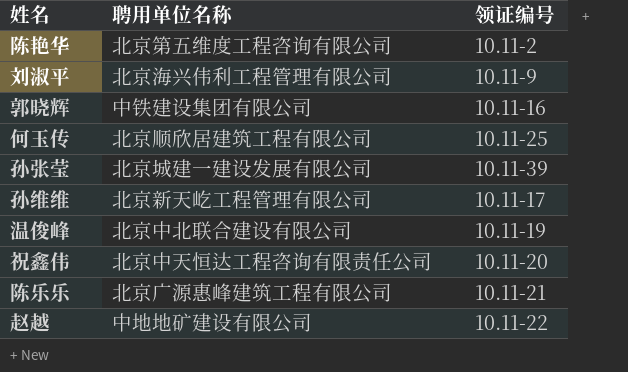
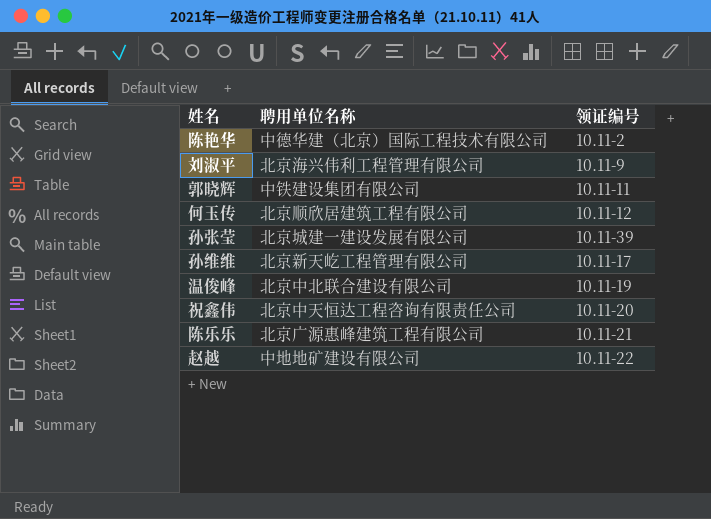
陈艳华 | 聘用单位名称: 北京第五维度工程咨询有限公司 -> 中德华建（北京）国际工程技术有限公司
郭晓辉 | 领证编号: 10.11-16 -> 10.11-11
何玉传 | 领证编号: 10.11-25 -> 10.11-12

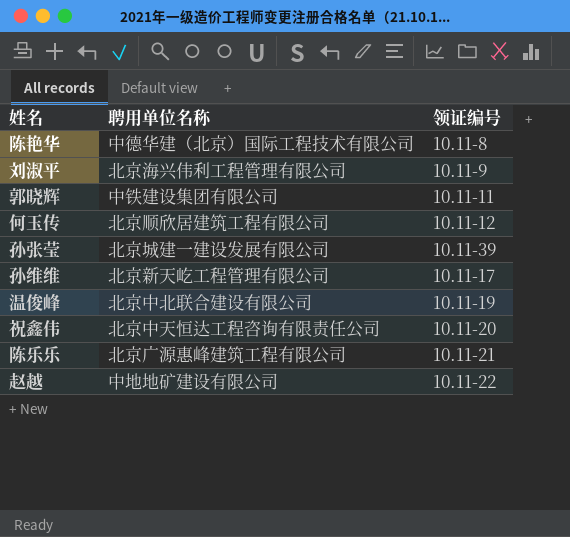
陈艳华 | 领证编号: 10.11-2 -> 10.11-8

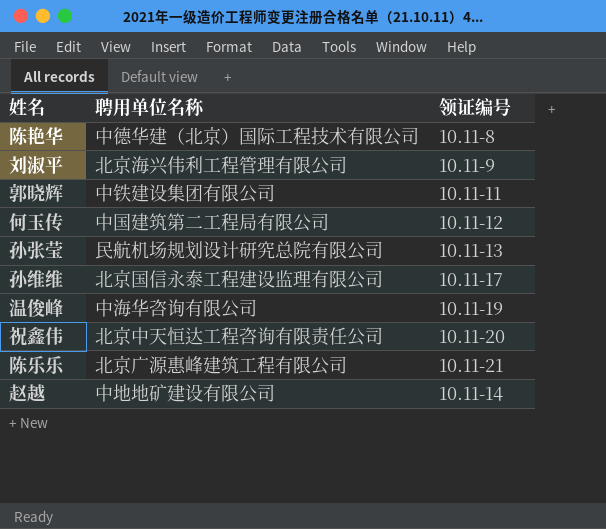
何玉传 | 聘用单位名称: 北京顺欣居建筑工程有限公司 -> 中国建筑第二工程局有限公司
孙张莹 | 聘用单位名称: 北京城建一建设发展有限公司 -> 民航机场规划设计研究总院有限公司
孙张莹 | 领证编号: 10.11-39 -> 10.11-13
孙维维 | 聘用单位名称: 北京新天屹工程管理有限公司 -> 北京国信永泰工程建设监理有限公司
温俊峰 | 聘用单位名称: 北京中北联合建设有限公司 -> 中海华咨询有限公司
赵越 | 领证编号: 10.11-22 -> 10.11-14

